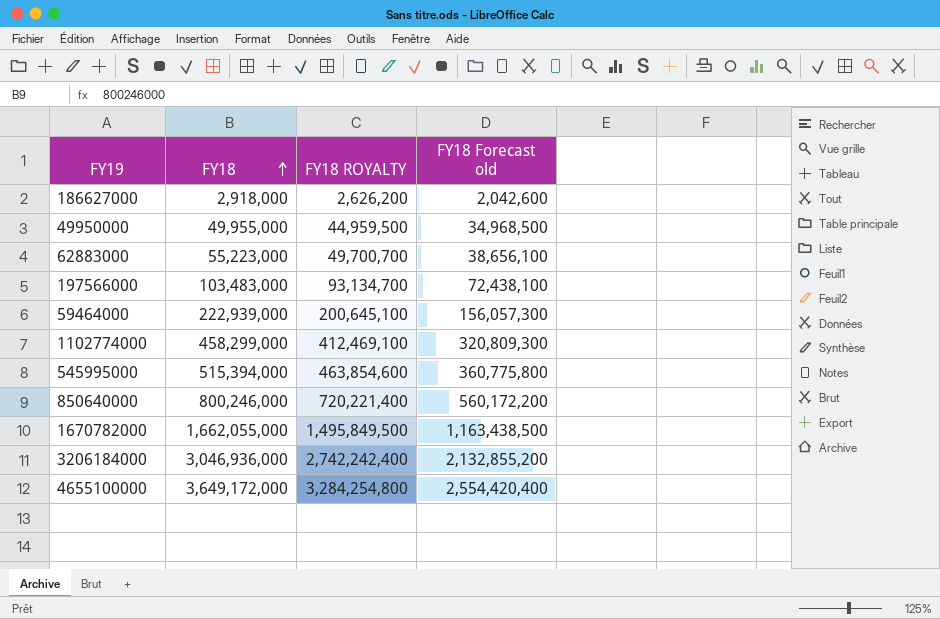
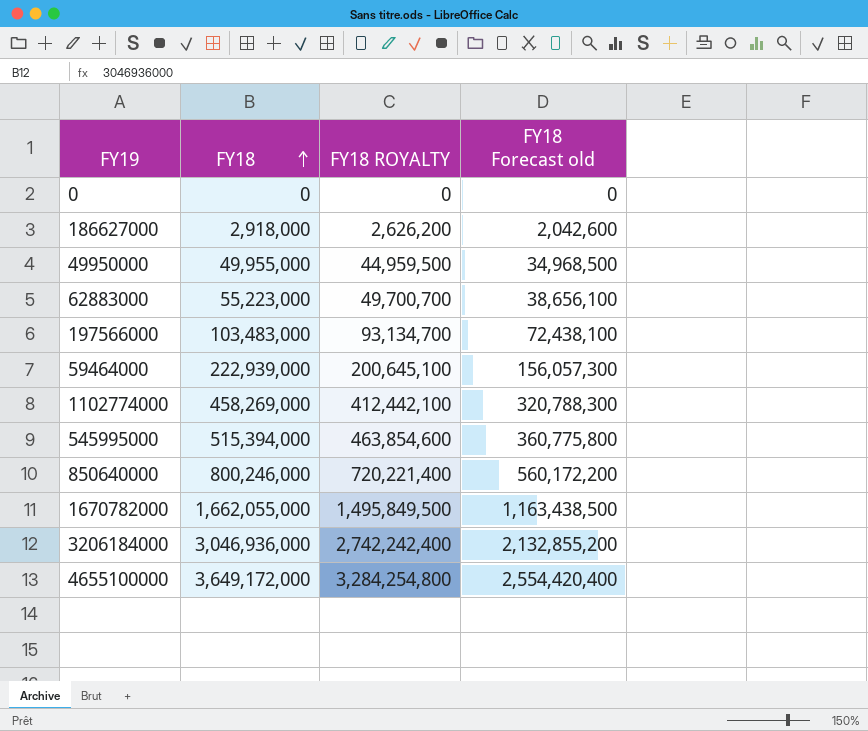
row 0: none -> 0 | 0 | 0
1102774000 | FY18: 458,299,000 -> 458,269,000
1102774000 | FY18 ROYALTY: 412,469,100 -> 412,442,100
1102774000 | FY18 Forecast old: 320,809,300 -> 320,788,300

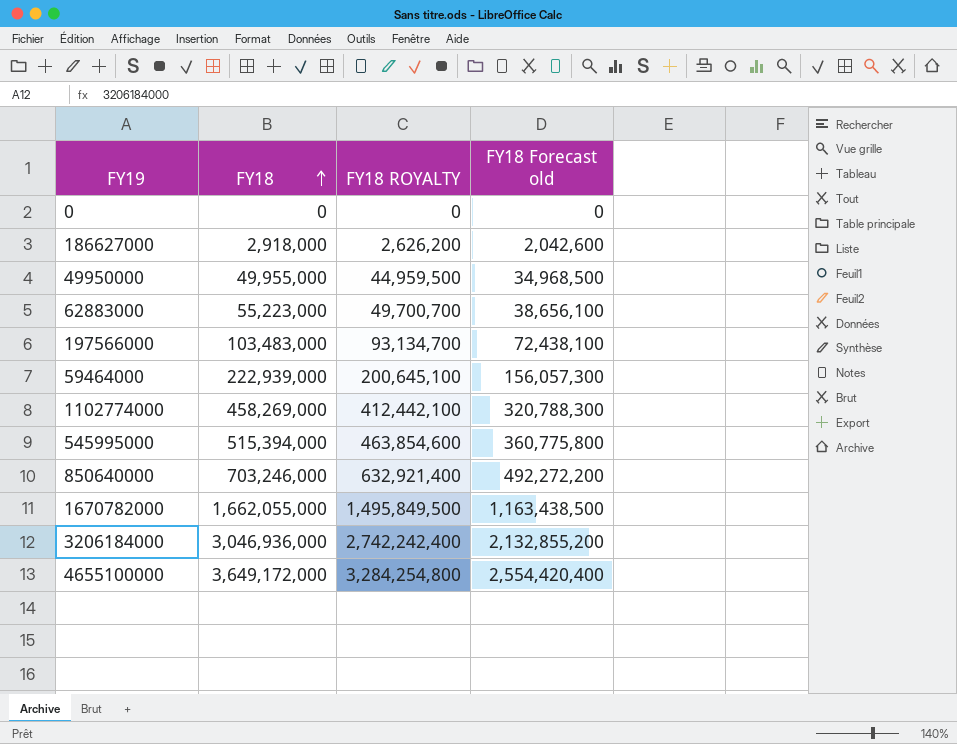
850640000 | FY18: 800,246,000 -> 703,246,000
850640000 | FY18 ROYALTY: 720,221,400 -> 632,921,400
850640000 | FY18 Forecast old: 560,172,200 -> 492,272,200

